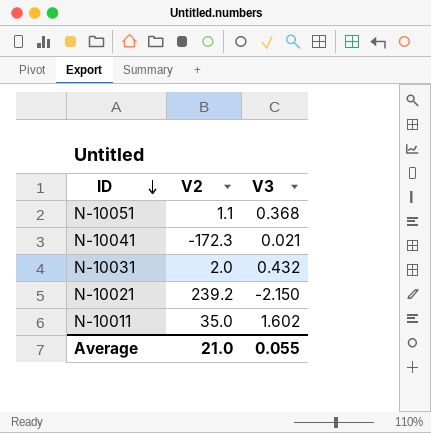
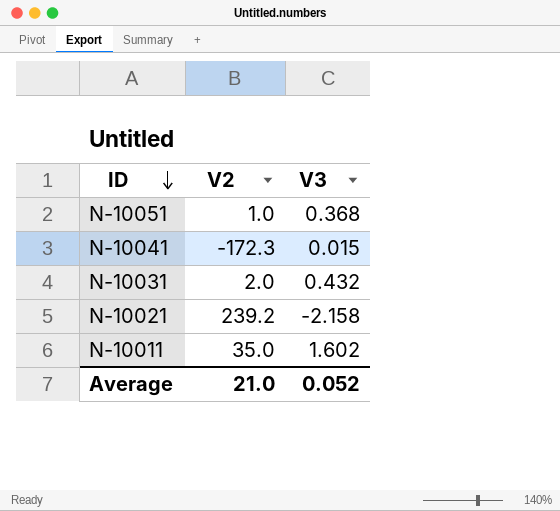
N-10051 | V2: 1.1 -> 1.0
N-10041 | V3: 0.021 -> 0.015
N-10021 | V3: -2.150 -> -2.158
Average | V3: 0.055 -> 0.052

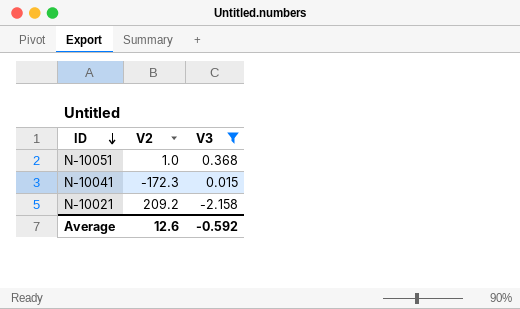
filter: none -> V3 <= 0.368
N-10021 | V2: 239.2 -> 209.2
Average | V2: 21.0 -> 12.6
Average | V3: 0.052 -> -0.592

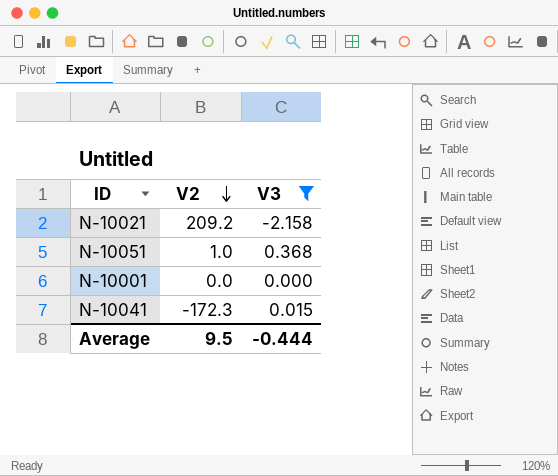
row order: ID descending -> V2 descending
row N-10001: none -> 0.0 | 0.000
Average | V2: 12.6 -> 9.5
Average | V3: -0.592 -> -0.444

